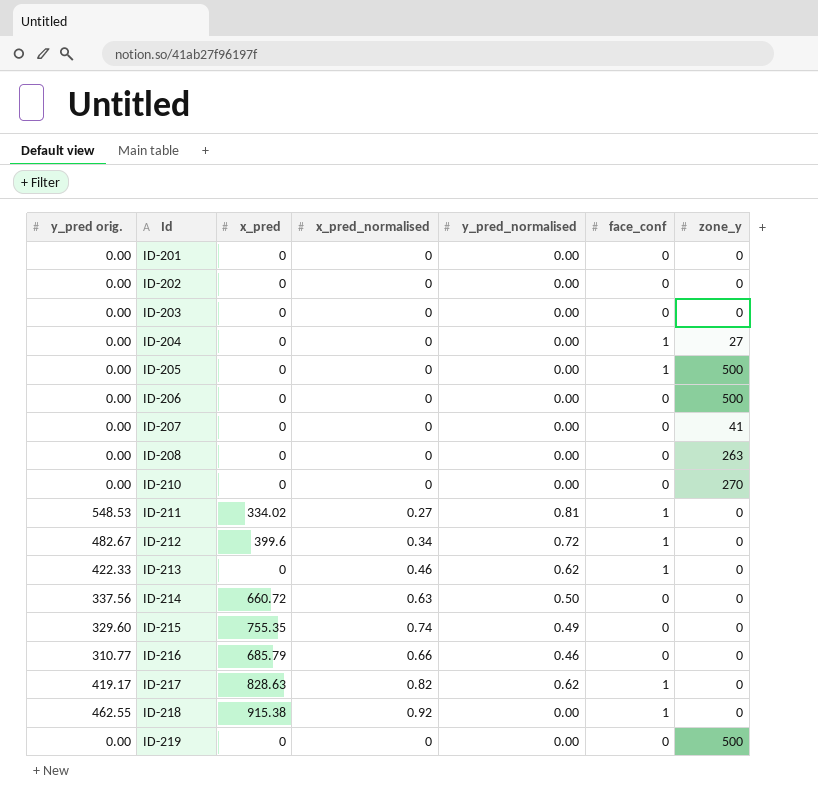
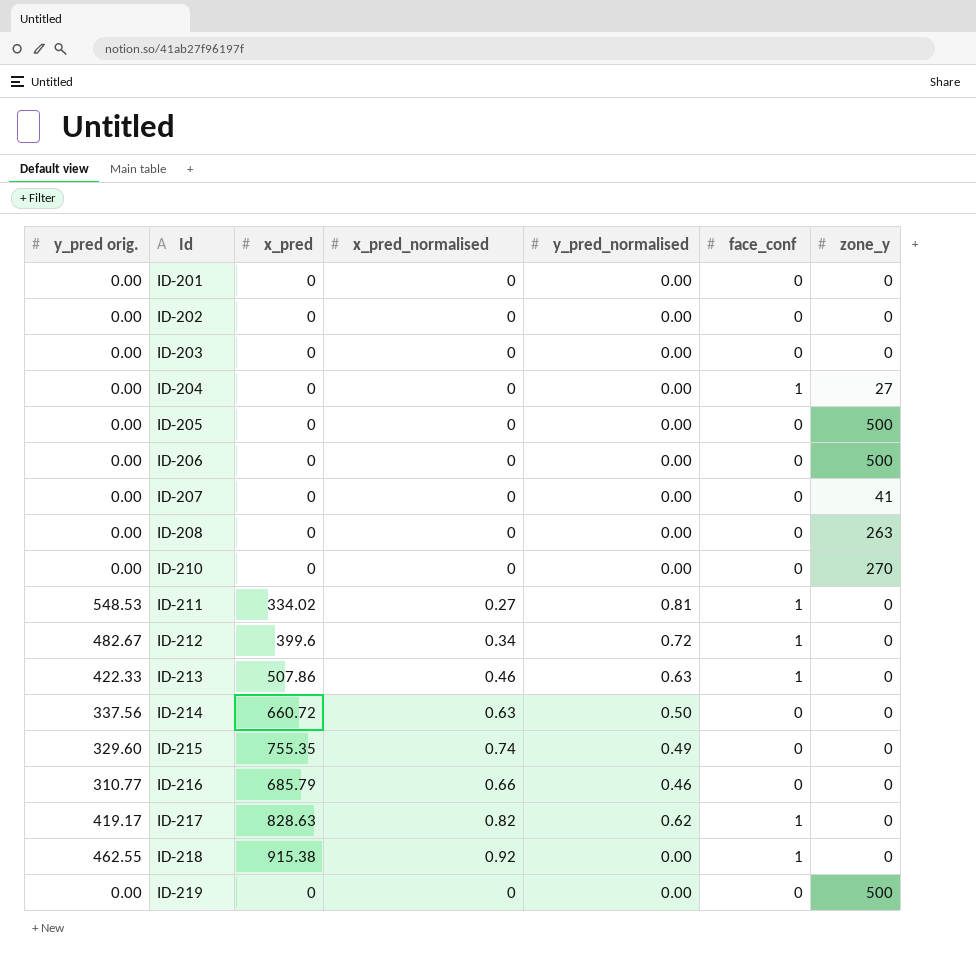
ID-205 | face_conf: 1 -> 0
ID-213 | x_pred: 0 -> 507.86
ID-213 | y_pred_normalised: 0.62 -> 0.63

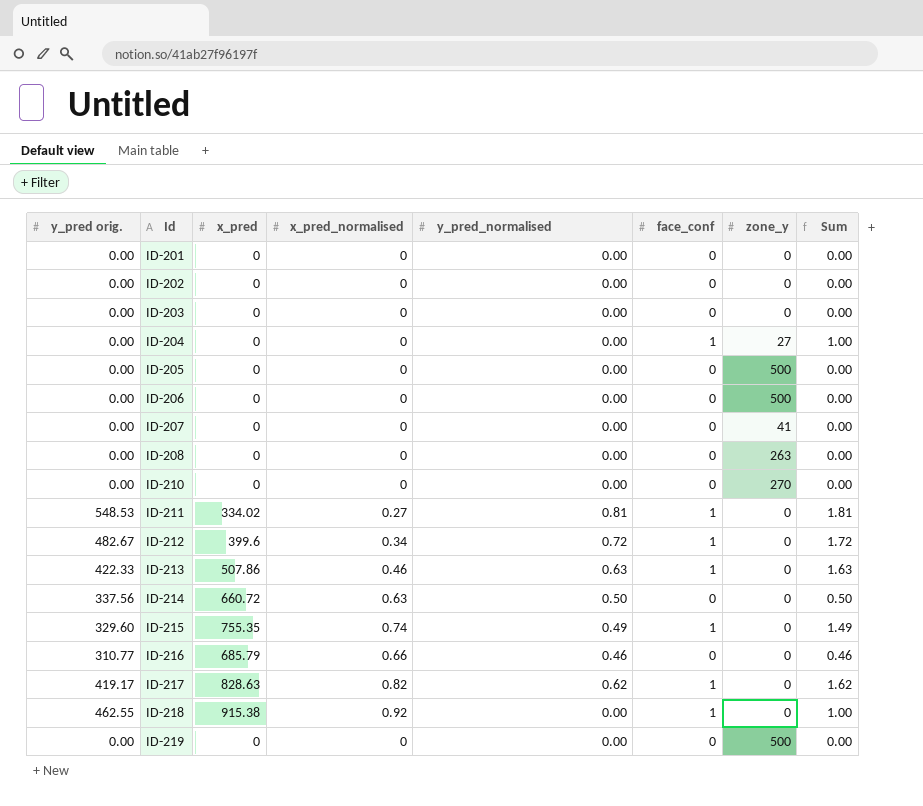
column Sum | formula: none -> [y_pred_normalised] + [face_conf]
ID-215 | face_conf: 0 -> 1

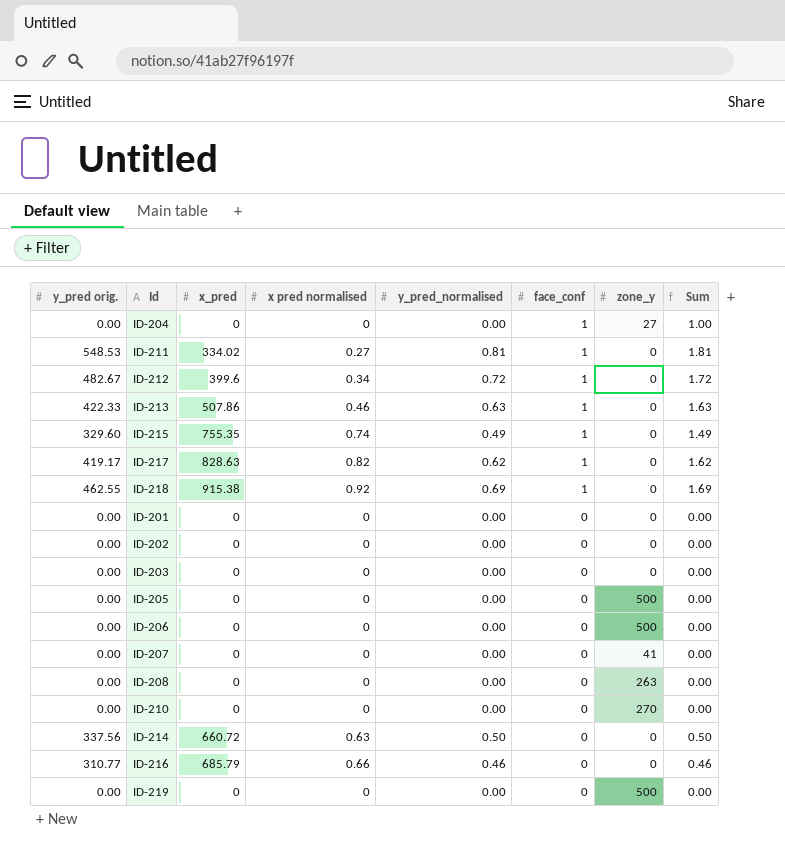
row order: Id ascending -> face_conf descending
column name: x_pred_normalised -> x pred normalised
ID-218 | y_pred_normalised: 0.00 -> 0.69
ID-218 | Sum: 1.00 -> 1.69

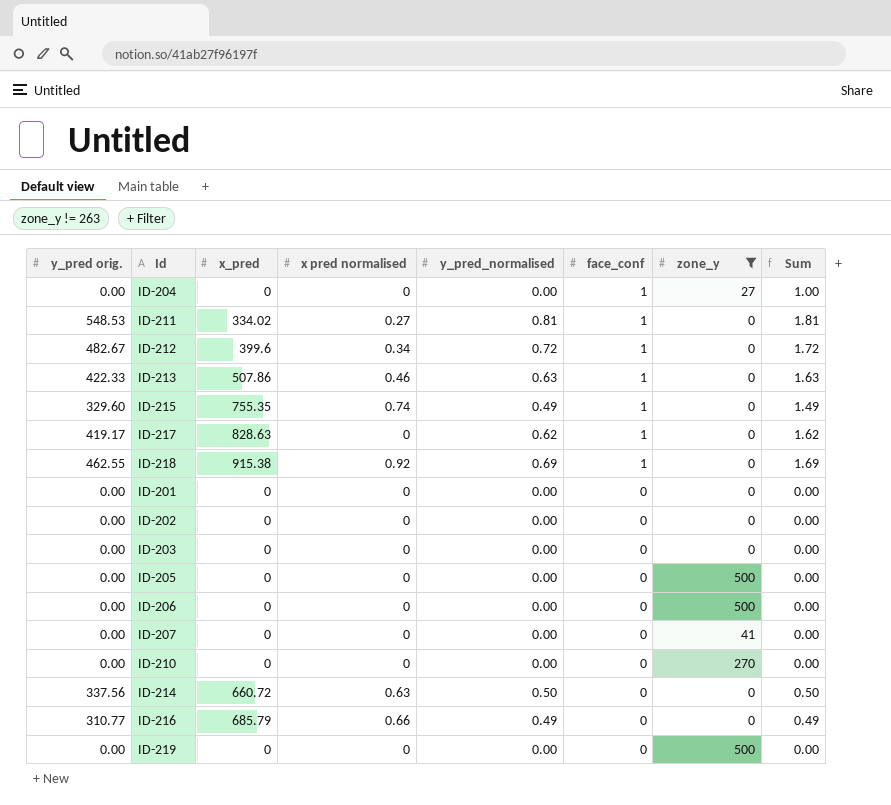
filter: none -> zone_y != 263
ID-217 | x pred normalised: 0.82 -> 0
ID-216 | y_pred_normalised: 0.46 -> 0.49
ID-216 | Sum: 0.46 -> 0.49

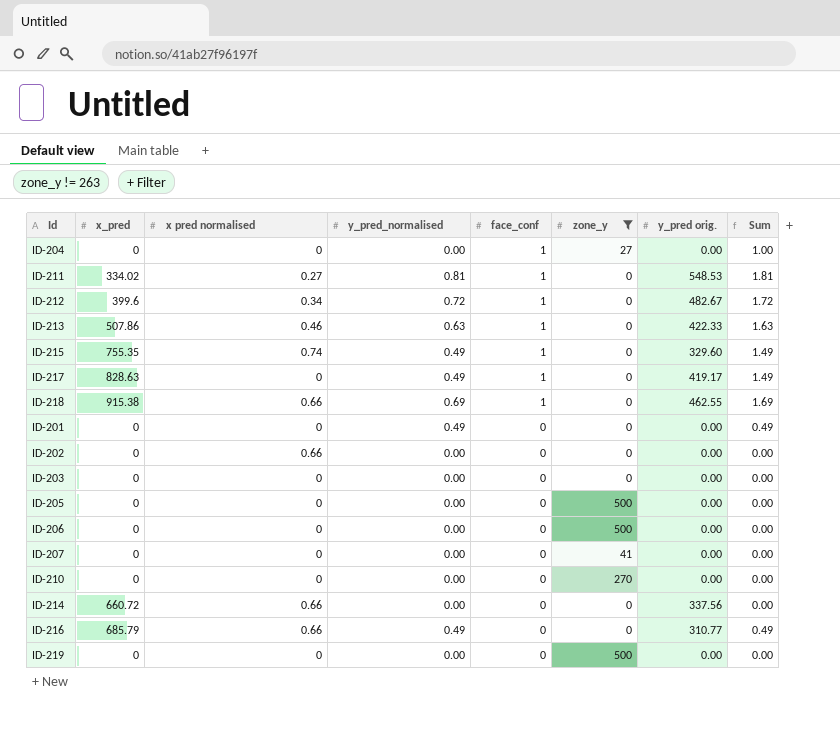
column y_pred orig. | position: 1 -> 7
ID-217 | y_pred_normalised: 0.62 -> 0.49
ID-217 | Sum: 1.62 -> 1.49
ID-218 | x pred normalised: 0.92 -> 0.66
ID-201 | y_pred_normalised: 0.00 -> 0.49
ID-201 | Sum: 0.00 -> 0.49
ID-202 | x pred normalised: 0 -> 0.66
ID-214 | x pred normalised: 0.63 -> 0.66
ID-214 | y_pred_normalised: 0.50 -> 0.00
ID-214 | Sum: 0.50 -> 0.00

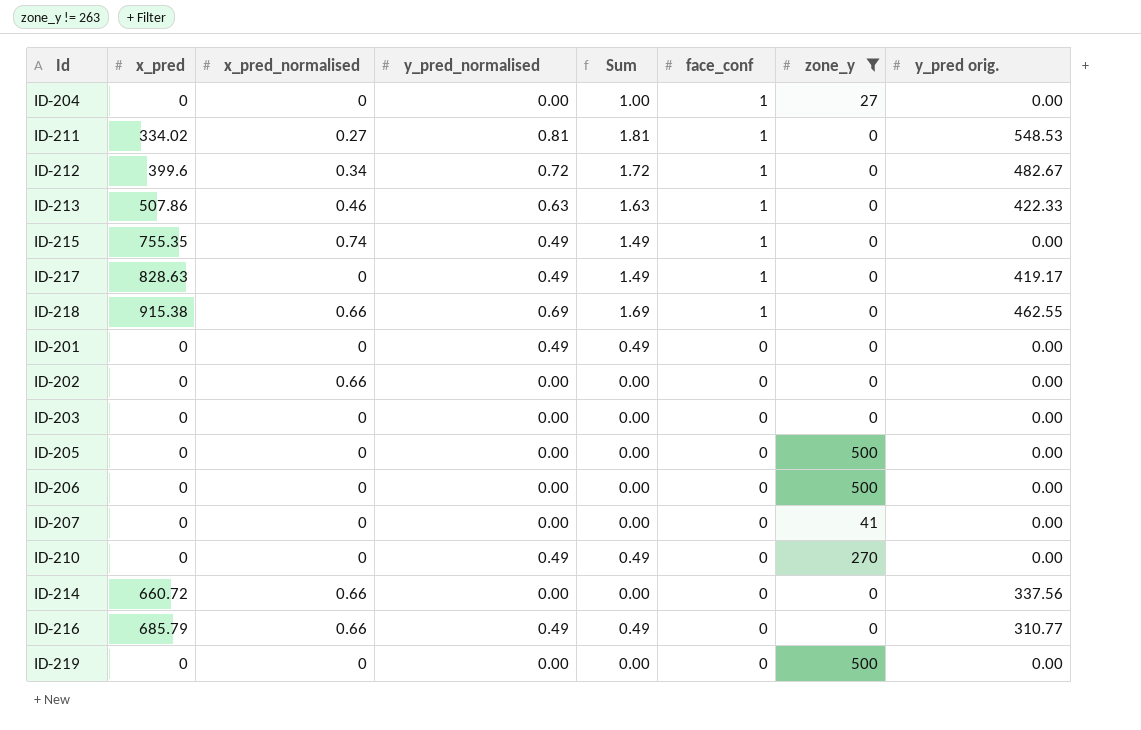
column name: x pred normalised -> x_pred_normalised
column Sum | position: 8 -> 5
ID-215 | y_pred orig.: 329.60 -> 0.00
ID-210 | y_pred_normalised: 0.00 -> 0.49
ID-210 | Sum: 0.00 -> 0.49

